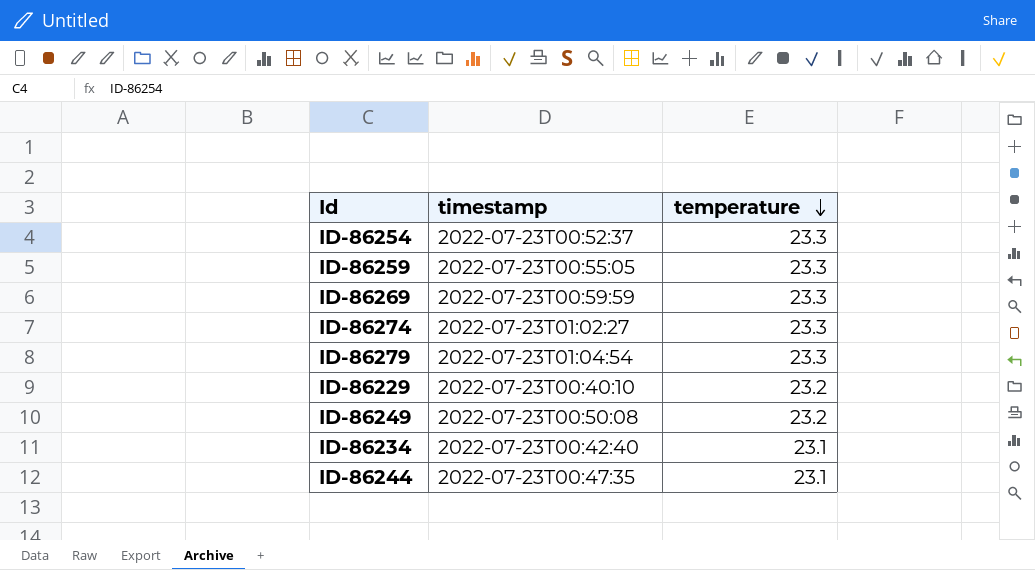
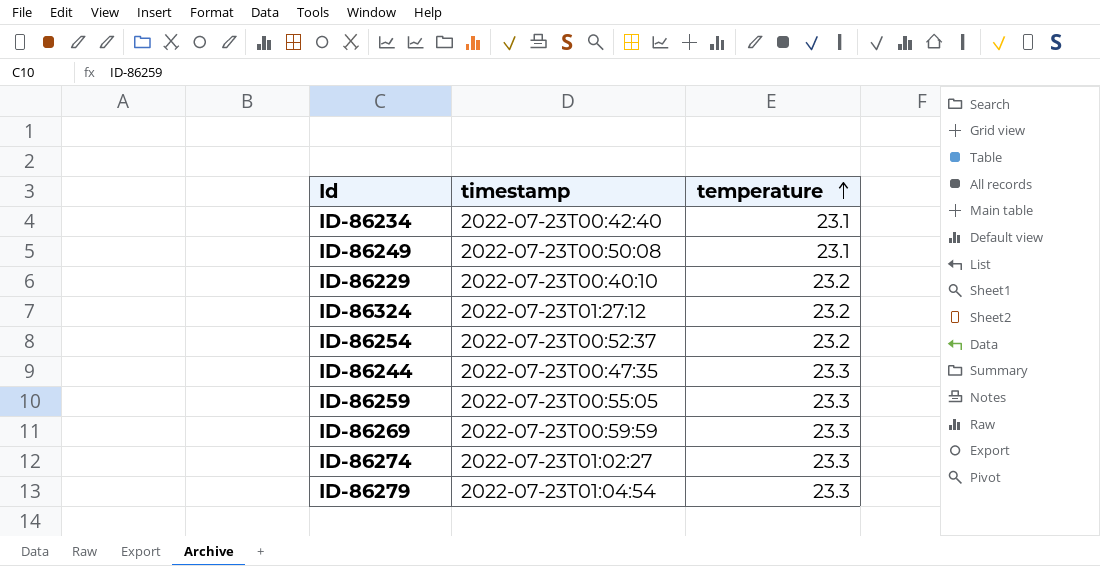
row order: temperature descending -> temperature ascending
ID-86249 | temperature: 23.2 -> 23.1
row ID-86324: none -> 2022-07-23T01:27:12 | 23.2
ID-86254 | temperature: 23.3 -> 23.2
ID-86244 | temperature: 23.1 -> 23.3

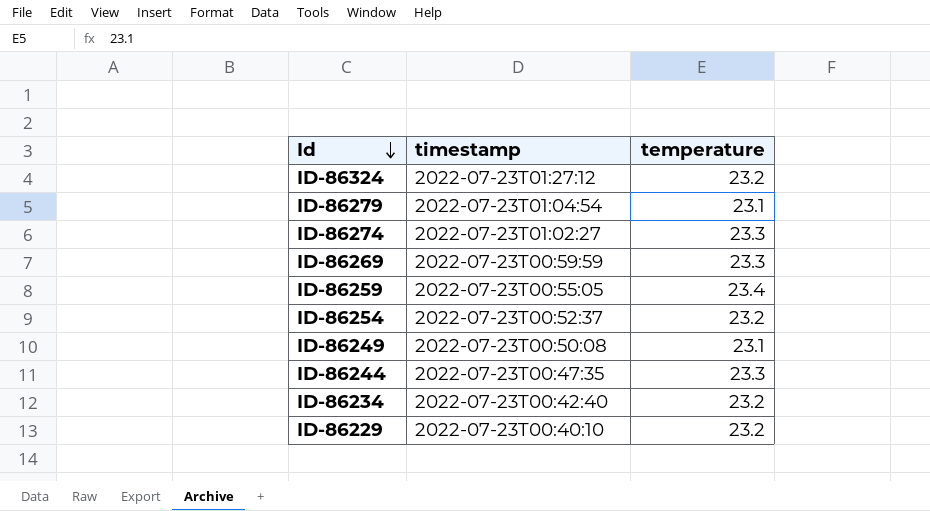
row order: temperature ascending -> Id descending
ID-86279 | temperature: 23.3 -> 23.1
ID-86259 | temperature: 23.3 -> 23.4
ID-86234 | temperature: 23.1 -> 23.2

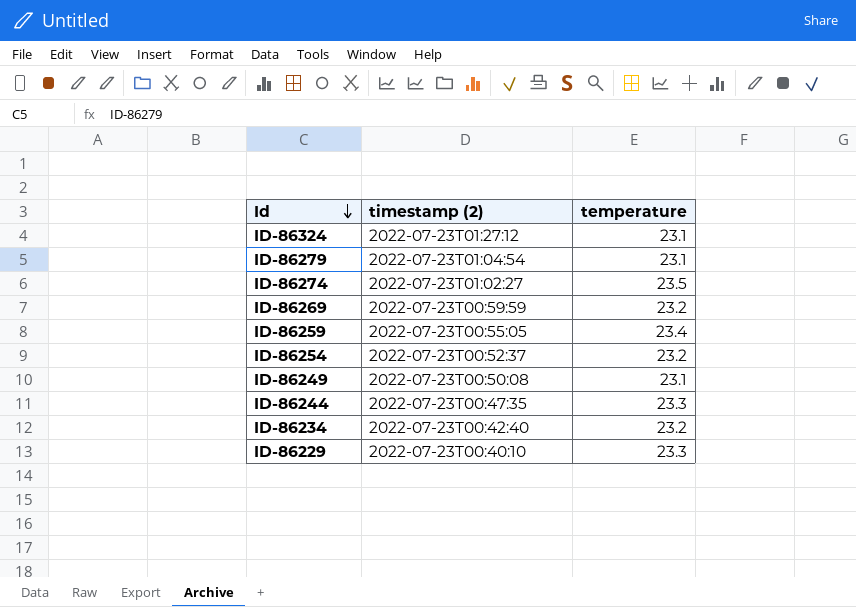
column name: timestamp -> timestamp (2)
ID-86324 | temperature: 23.2 -> 23.1
ID-86274 | temperature: 23.3 -> 23.5
ID-86269 | temperature: 23.3 -> 23.2
ID-86229 | temperature: 23.2 -> 23.3

